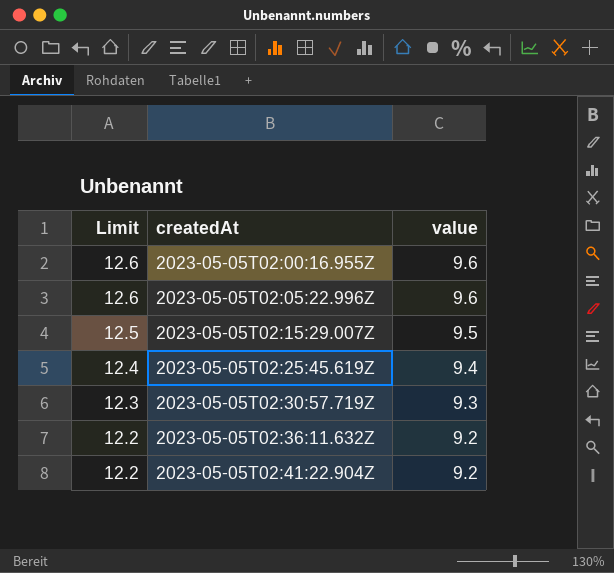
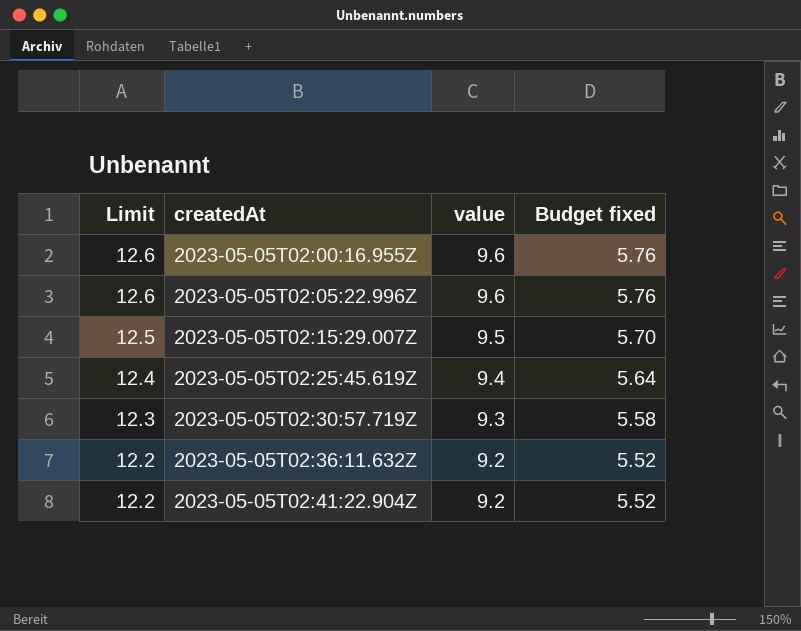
column Budget fixed | formula: none -> [value] * 0.6

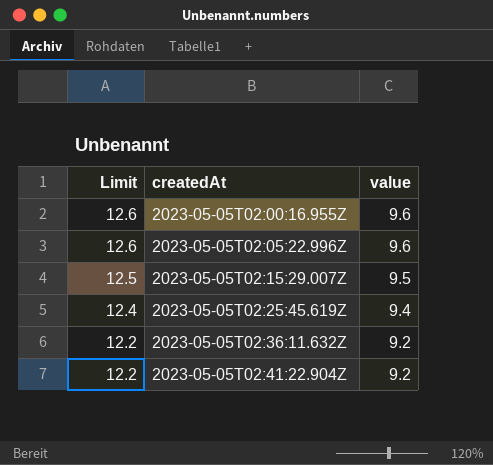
column Budget fixed | formula: [value] * 0.6 -> none
row 2023-05-05T02:30:57.719Z: 12.3 | 9.3 | 5.58 -> none

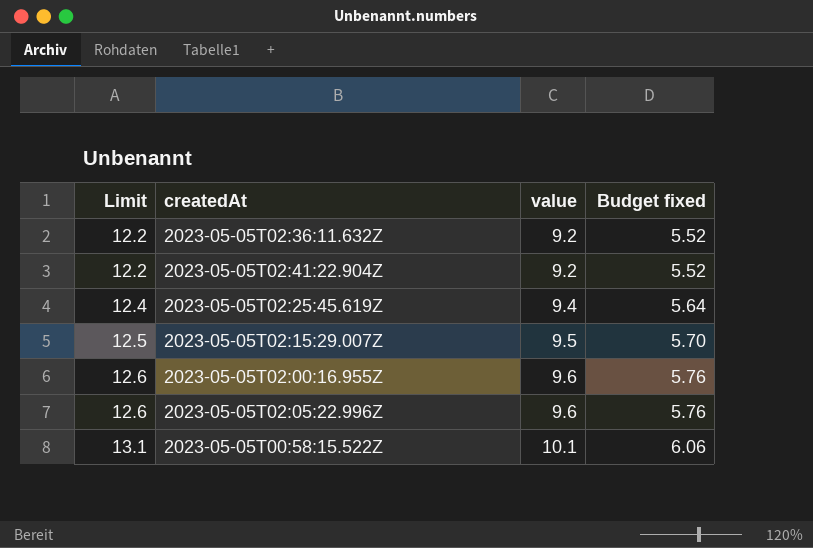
row order: Limit descending -> Limit ascending
column Budget fixed | formula: none -> [value] * 0.6
row 2023-05-05T00:58:15.522Z: none -> 13.1 | 10.1 | 6.06

